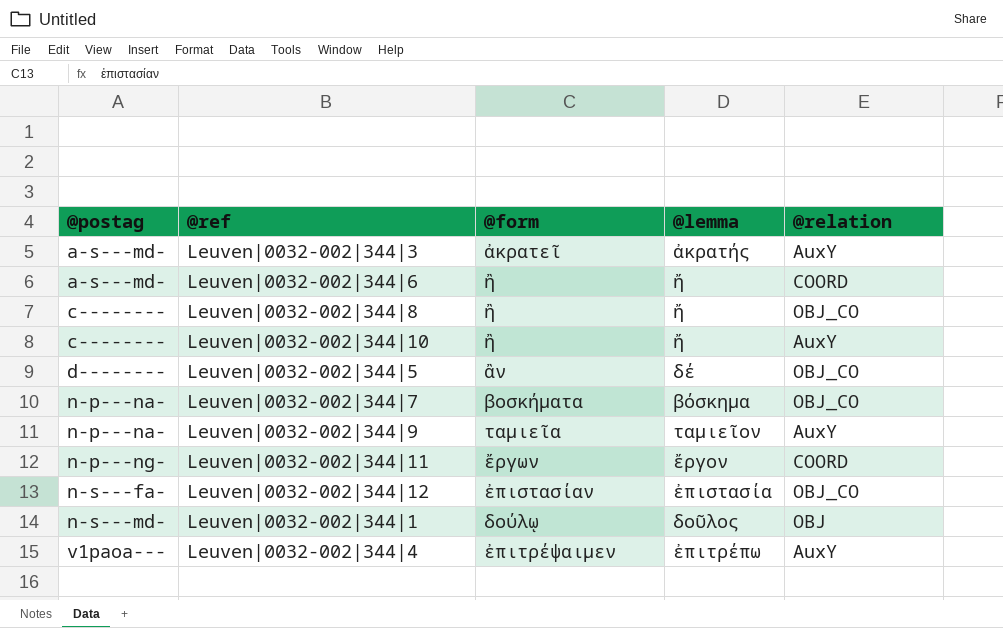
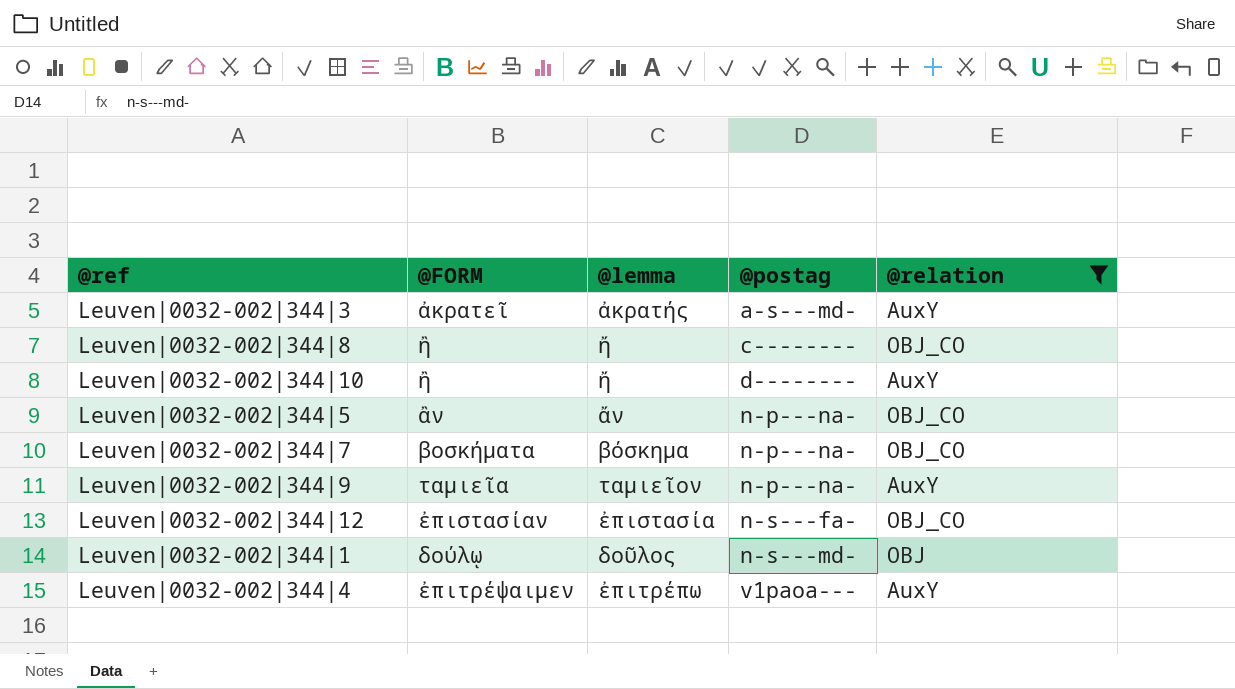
filter: none -> @relation != COORD
column name: @form -> @FORM
column @postag | position: 1 -> 4
Leuven|0032-002|344|10 | @postag: c-------- -> d--------
Leuven|0032-002|344|5 | @lemma: δέ -> ἄν
Leuven|0032-002|344|5 | @postag: d-------- -> n-p---na-

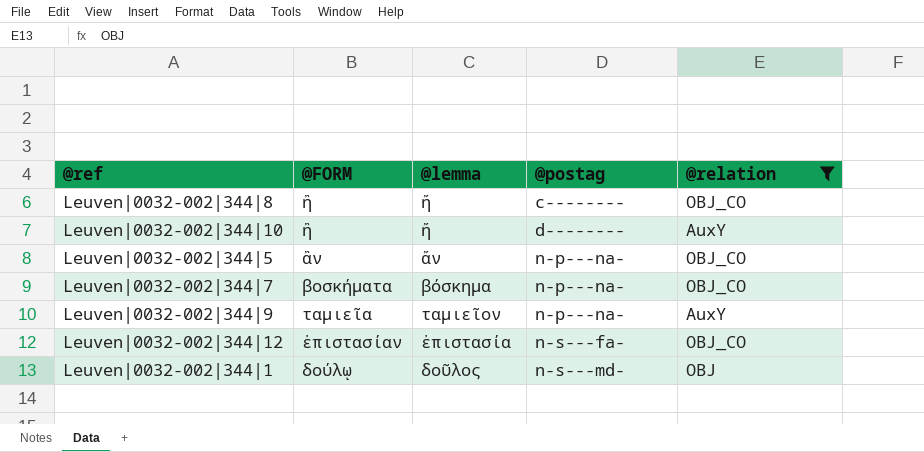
row Leuven|0032-002|344|3: ἀκρατεῖ | ἀκρατής | a-s---md- | AuxY -> none
row Leuven|0032-002|344|4: ἐπιτρέψαιμεν | ἐπιτρέπω | v1paoa--- | AuxY -> none

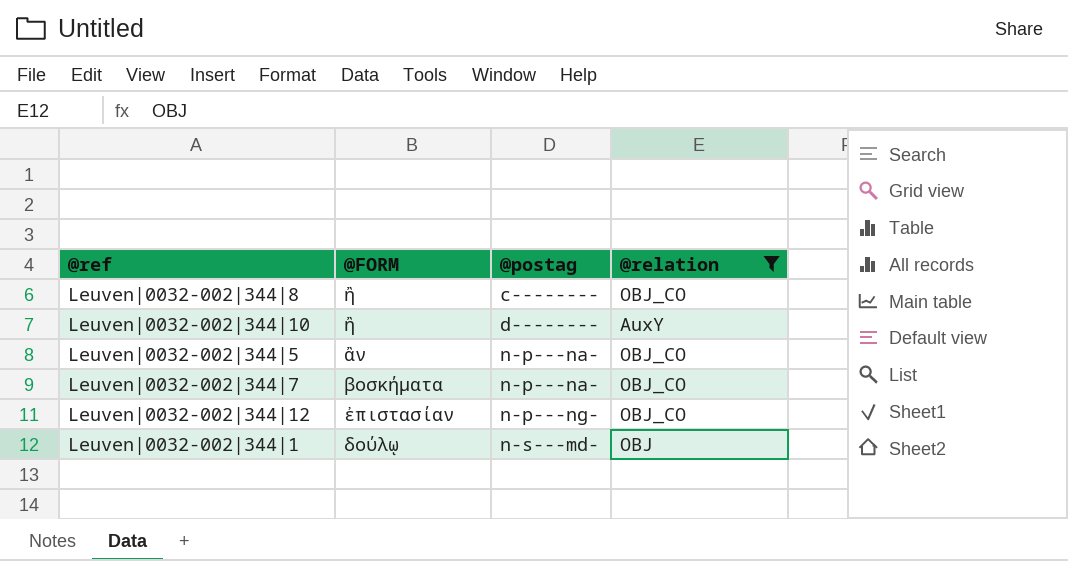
column @lemma | position: 3 -> none
row Leuven|0032-002|344|9: ταμιεῖα | ταμιεῖον | n-p---na- | AuxY -> none
Leuven|0032-002|344|12 | @postag: n-s---fa- -> n-p---ng-

